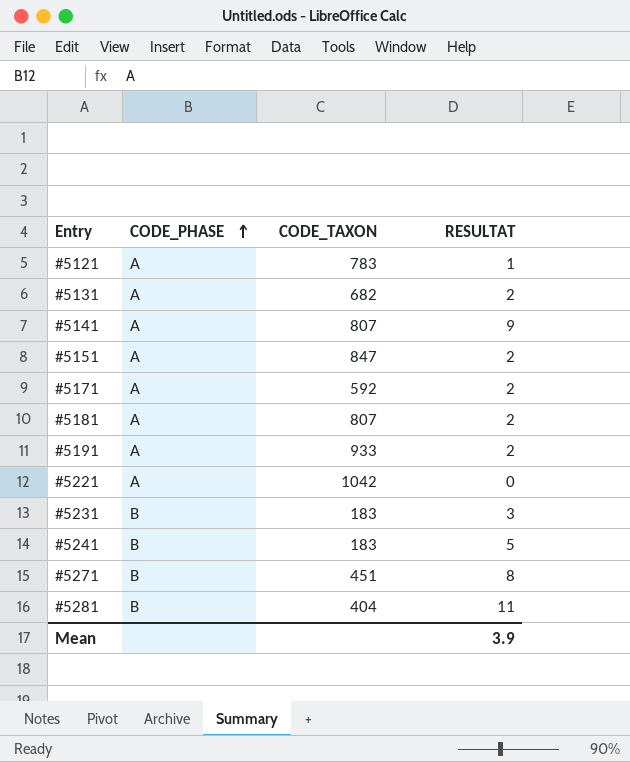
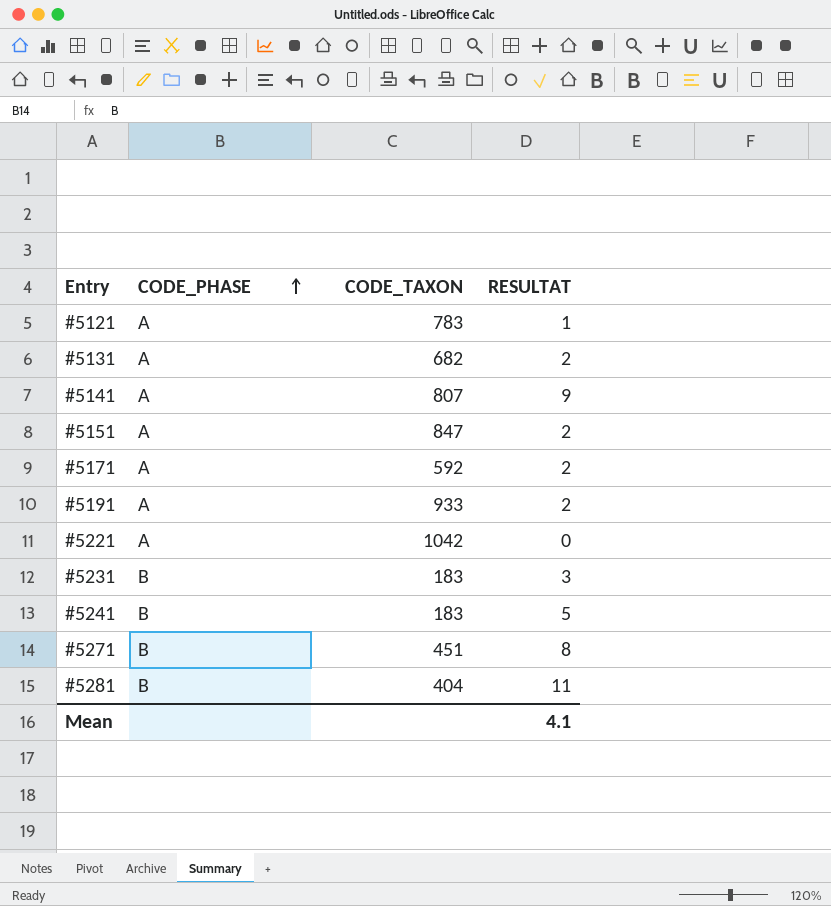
row #5181: A | 807 | 2 -> none
Mean | RESULTAT: 3.9 -> 4.1

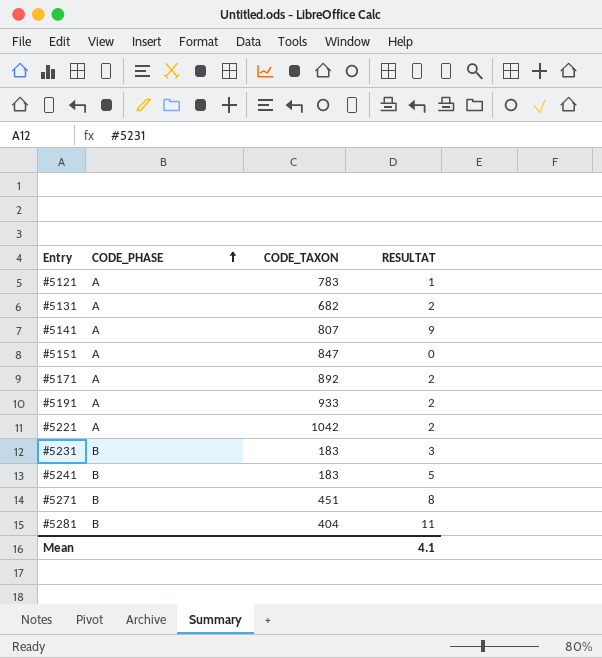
#5151 | RESULTAT: 2 -> 0
#5171 | CODE_TAXON: 592 -> 892
#5221 | RESULTAT: 0 -> 2

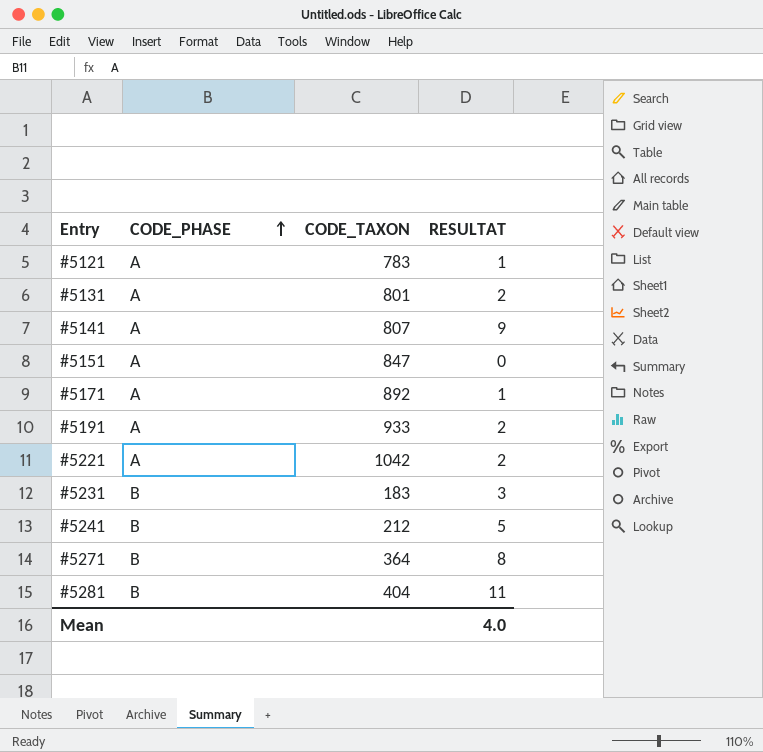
#5131 | CODE_TAXON: 682 -> 801
#5171 | RESULTAT: 2 -> 1
#5241 | CODE_TAXON: 183 -> 212
#5271 | CODE_TAXON: 451 -> 364
Mean | RESULTAT: 4.1 -> 4.0

